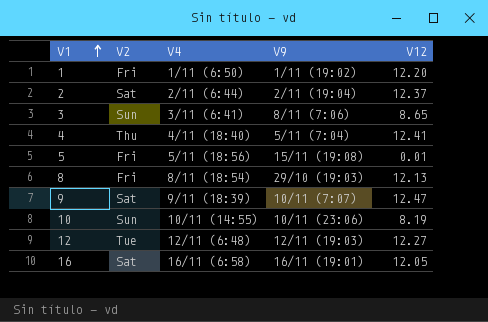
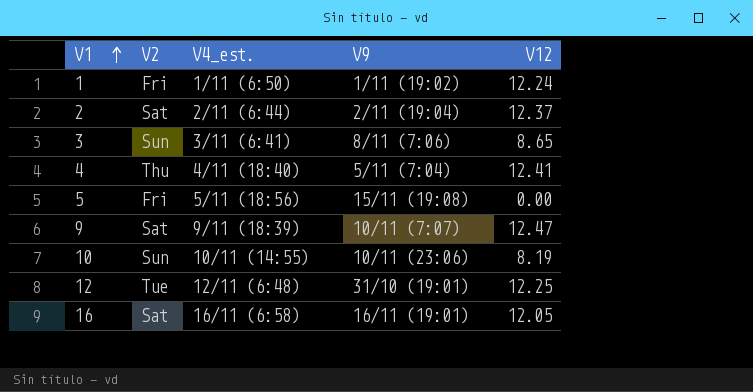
column name: V4 -> V4_est.
row 8: Fri | 8/11 (18:54) | 29/10 (19:03) | 12.13 -> none
1 | V12: 12.20 -> 12.24
5 | V12: 0.01 -> 0.00
12 | V9: 12/11 (19:03) -> 31/10 (19:01)
12 | V12: 12.27 -> 12.25

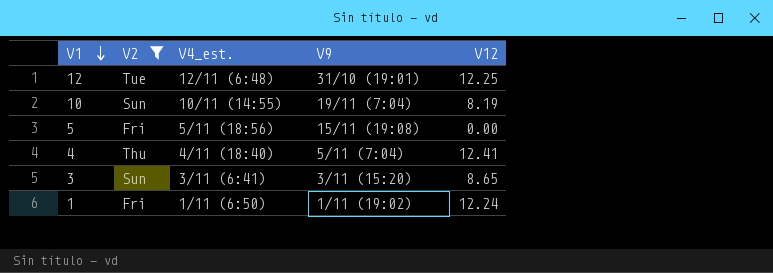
filter: none -> V2 != Sat
row order: V1 ascending -> V1 descending
10 | V9: 10/11 (23:06) -> 19/11 (7:04)
3 | V9: 8/11 (7:06) -> 3/11 (15:20)

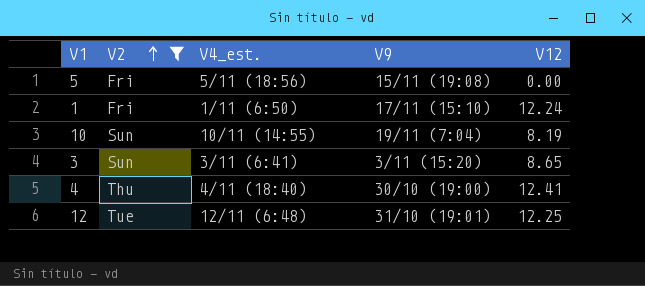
row order: V1 descending -> V2 ascending
1 | V9: 1/11 (19:02) -> 17/11 (15:10)
4 | V9: 5/11 (7:04) -> 30/10 (19:00)

